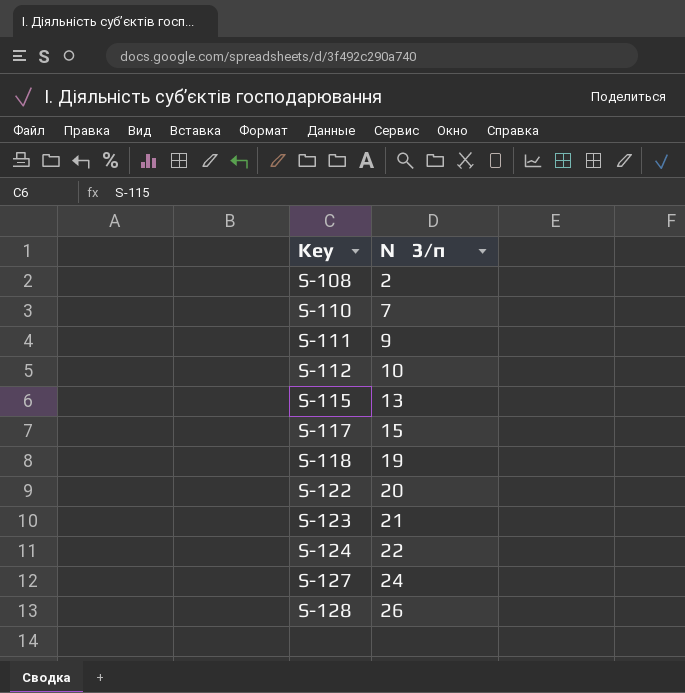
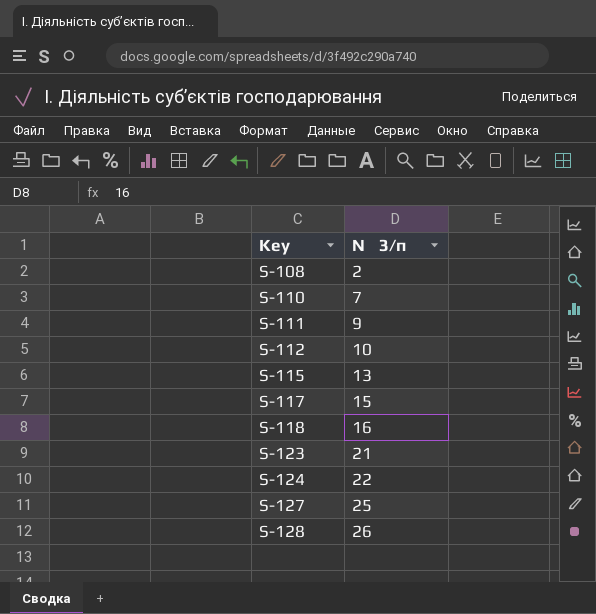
row S-122: 20 -> none
S-118 | № 3/п: 19 -> 16
S-127 | № 3/п: 24 -> 25

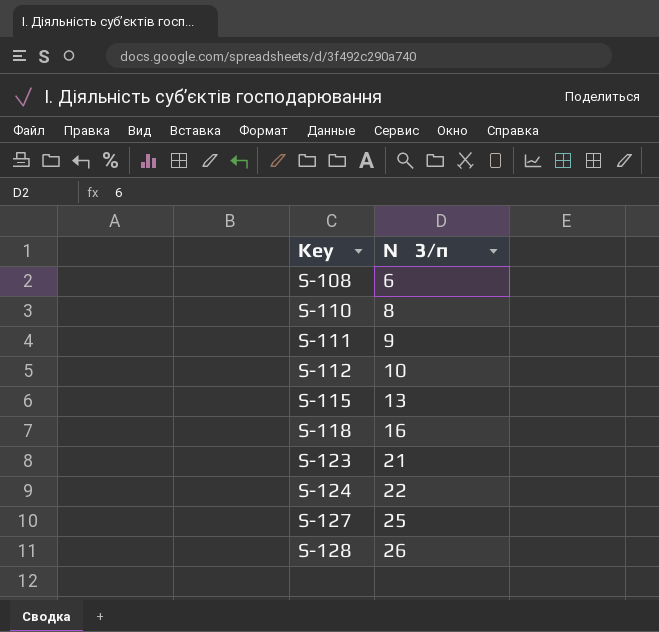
row S-117: 15 -> none
S-108 | № 3/п: 2 -> 6
S-110 | № 3/п: 7 -> 8

